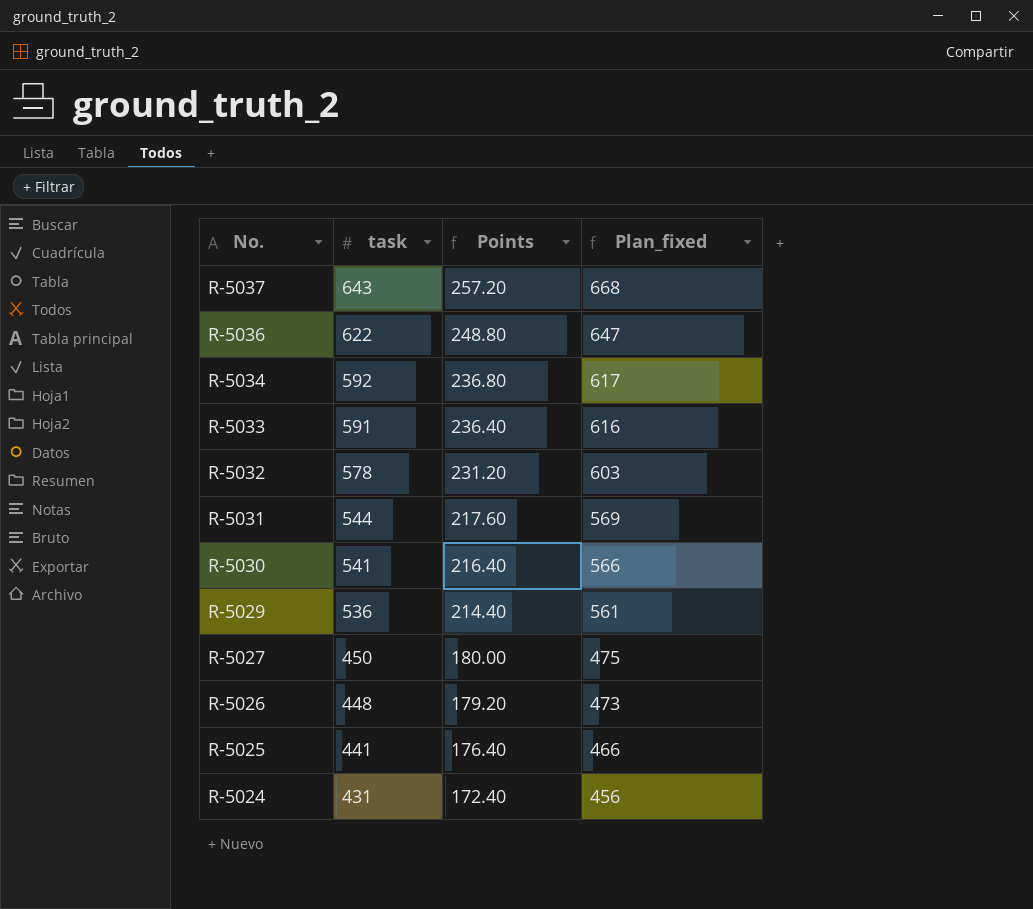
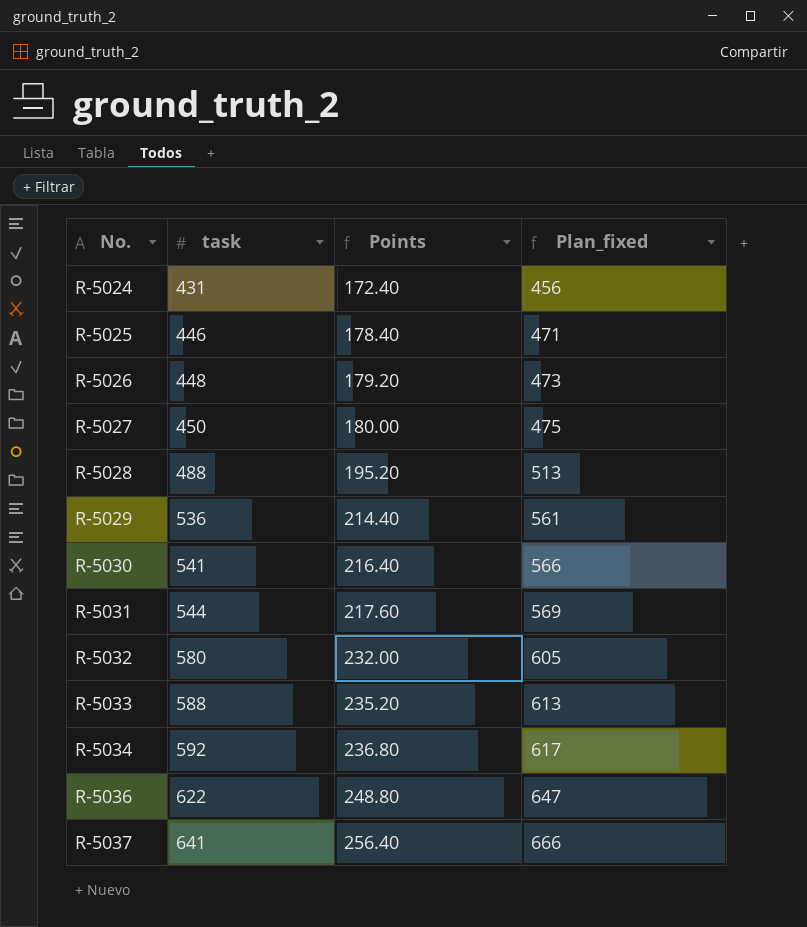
row order: No. descending -> No. ascending
R-5025 | task: 441 -> 446
R-5025 | Points: 176.40 -> 178.40
R-5025 | Plan_fixed: 466 -> 471
row R-5028: none -> 488 | 195.20 | 513
R-5032 | task: 578 -> 580
R-5032 | Points: 231.20 -> 232.00
R-5032 | Plan_fixed: 603 -> 605
R-5033 | task: 591 -> 588
R-5033 | Points: 236.40 -> 235.20
R-5033 | Plan_fixed: 616 -> 613
R-5037 | task: 643 -> 641
R-5037 | Points: 257.20 -> 256.40
R-5037 | Plan_fixed: 668 -> 666

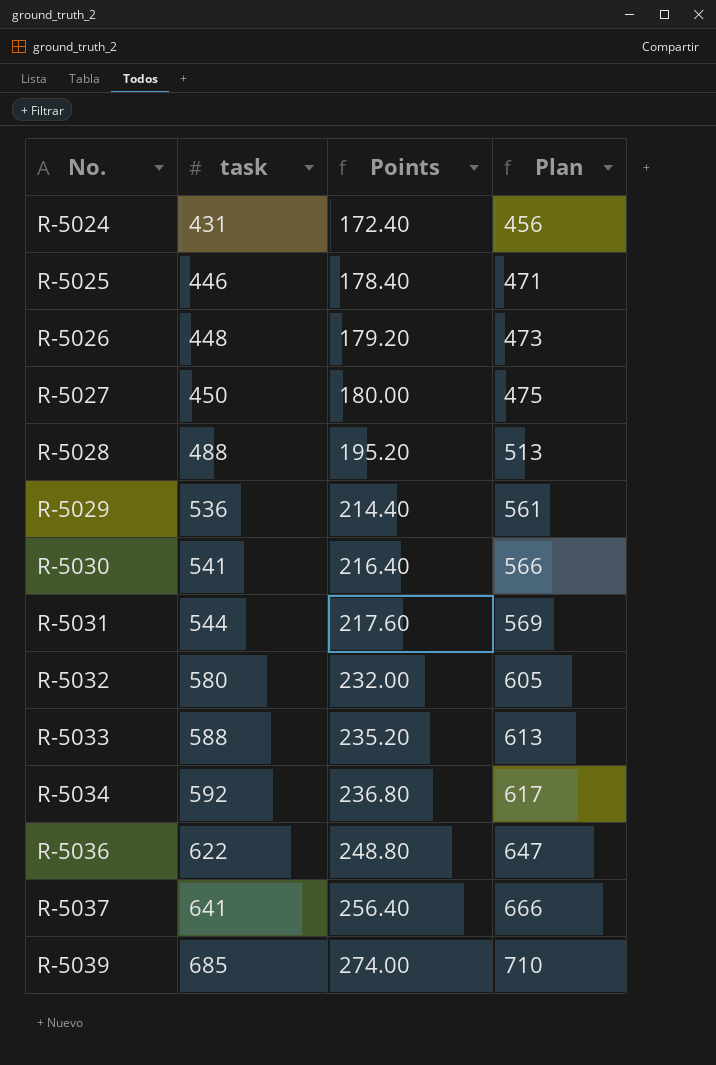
column name: Plan_fixed -> Plan
row R-5039: none -> 685 | 274.00 | 710

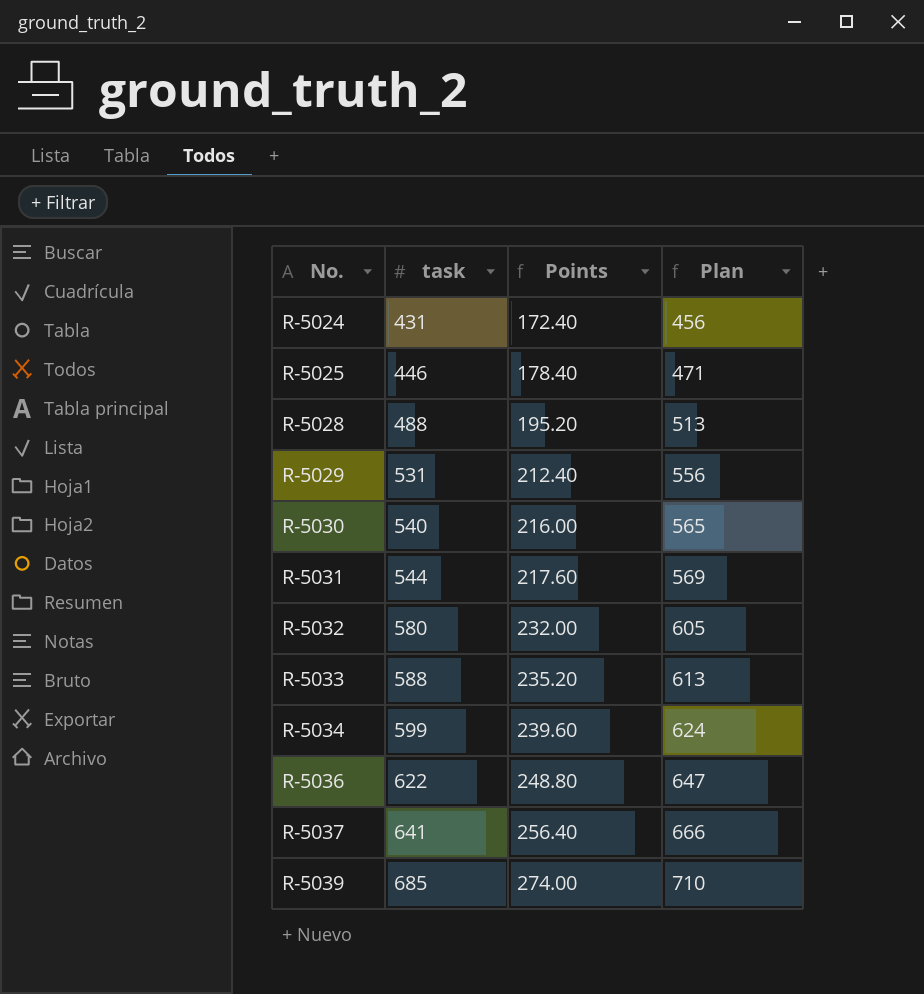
row R-5026: 448 | 179.20 | 473 -> none
row R-5027: 450 | 180.00 | 475 -> none
R-5029 | task: 536 -> 531
R-5029 | Points: 214.40 -> 212.40
R-5029 | Plan: 561 -> 556
R-5030 | task: 541 -> 540
R-5030 | Points: 216.40 -> 216.00
R-5030 | Plan: 566 -> 565
R-5034 | task: 592 -> 599
R-5034 | Points: 236.80 -> 239.60
R-5034 | Plan: 617 -> 624

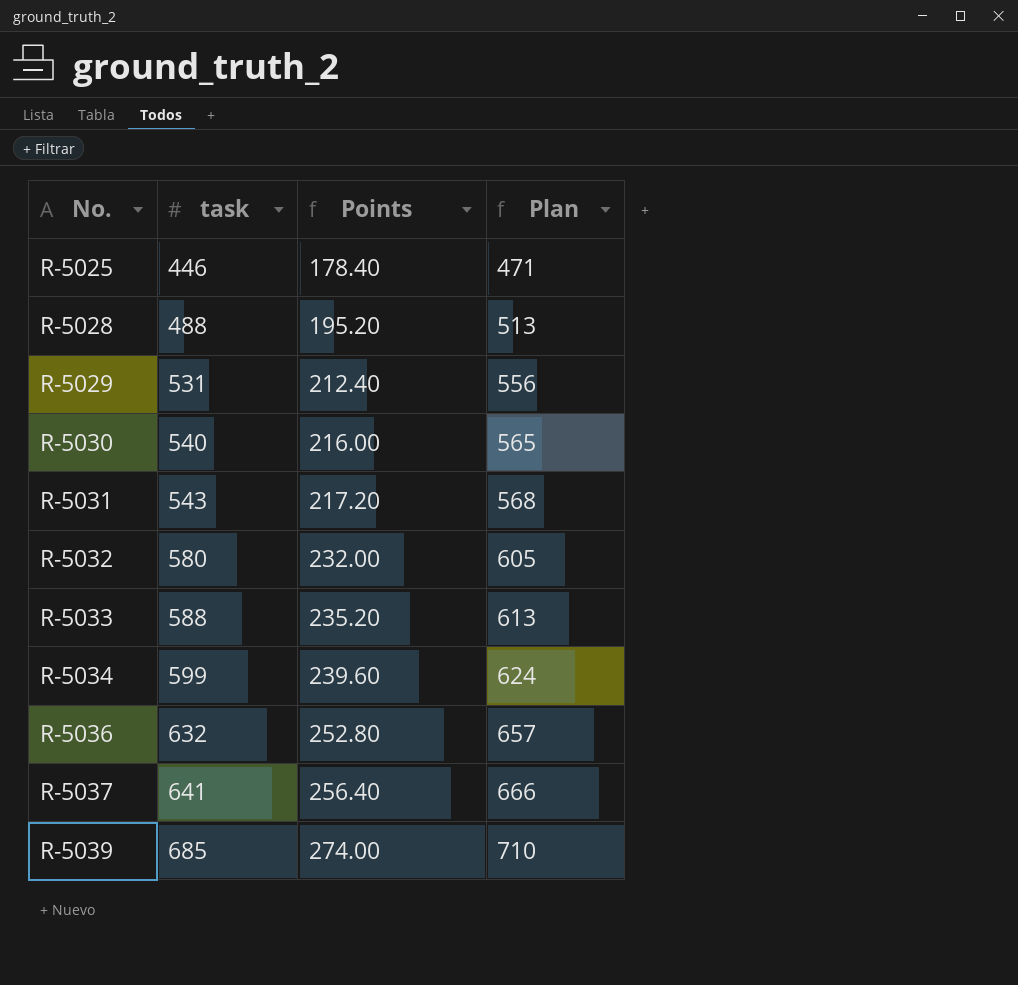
row R-5024: 431 | 172.40 | 456 -> none
R-5031 | task: 544 -> 543
R-5031 | Points: 217.60 -> 217.20
R-5031 | Plan: 569 -> 568
R-5036 | task: 622 -> 632
R-5036 | Points: 248.80 -> 252.80
R-5036 | Plan: 647 -> 657

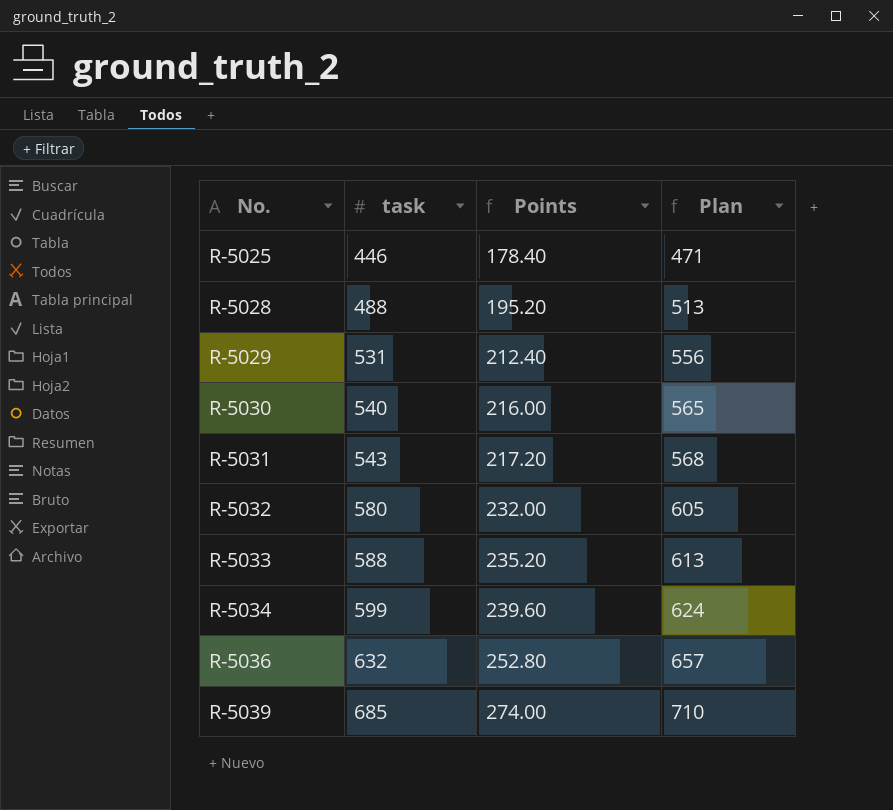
row R-5037: 641 | 256.40 | 666 -> none

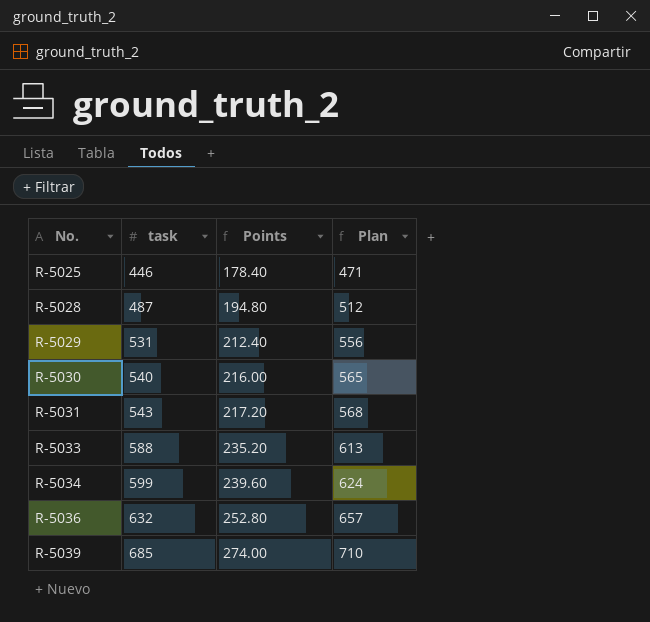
row R-5032: 580 | 232.00 | 605 -> none
R-5028 | task: 488 -> 487
R-5028 | Points: 195.20 -> 194.80
R-5028 | Plan: 513 -> 512

